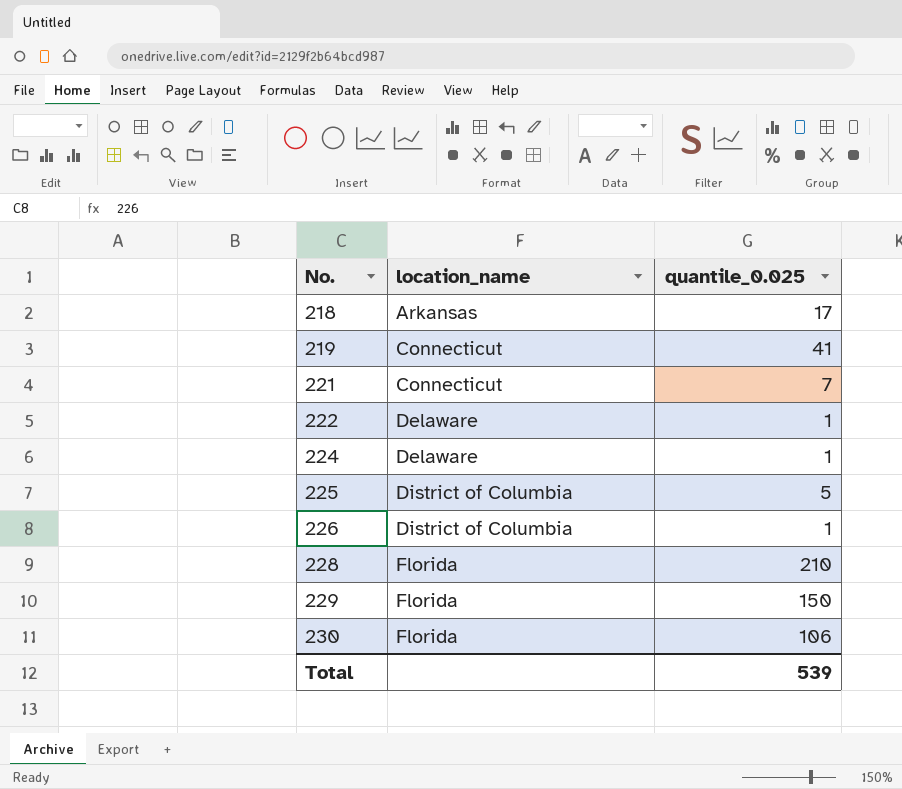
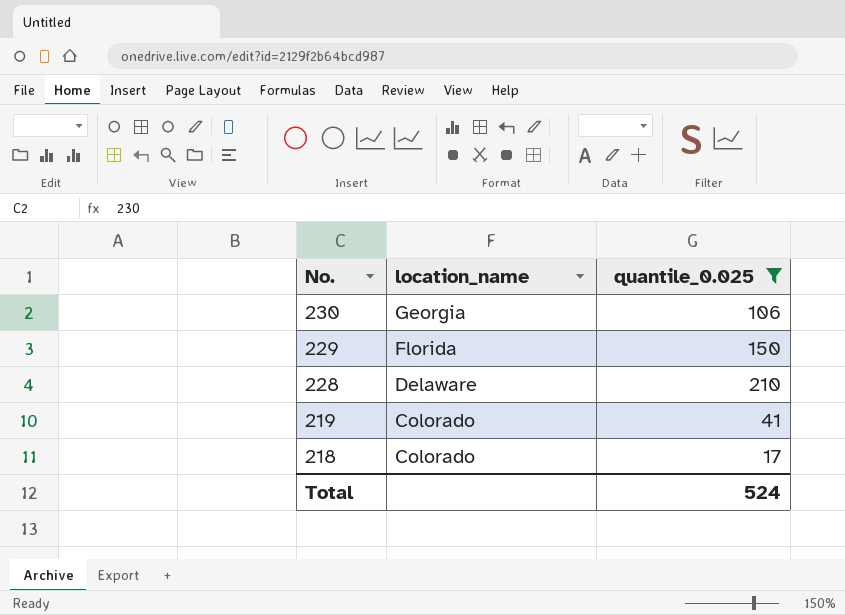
filter: none -> quantile_0.025 >= 17
row order: No. ascending -> No. descending
230 | location_name: Florida -> Georgia
228 | location_name: Florida -> Delaware
219 | location_name: Connecticut -> Colorado
218 | location_name: Arkansas -> Colorado
Total | quantile_0.025: 539 -> 524

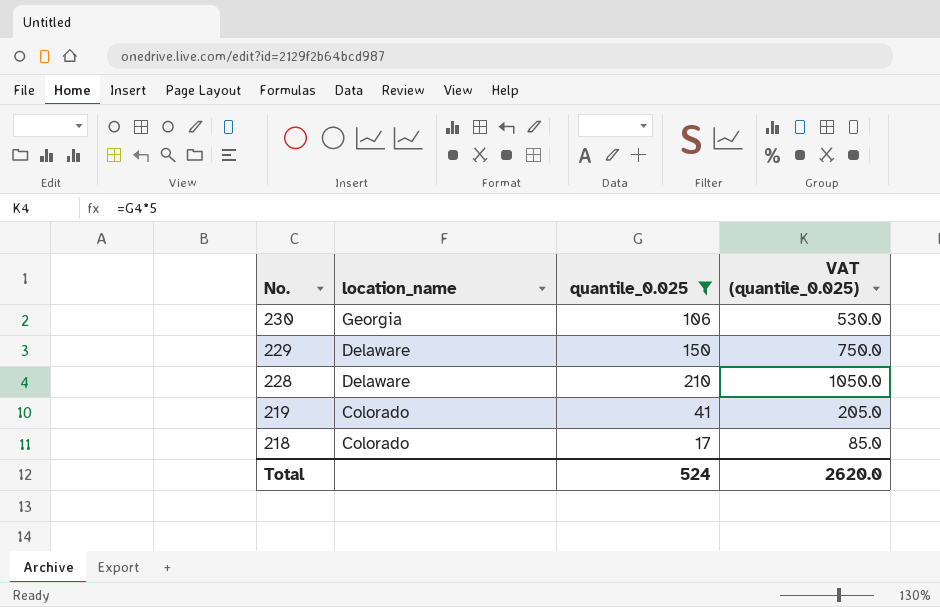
column VAT (quantile_0.025) | formula: none -> [quantile_0.025] * 5
229 | location_name: Florida -> Delaware

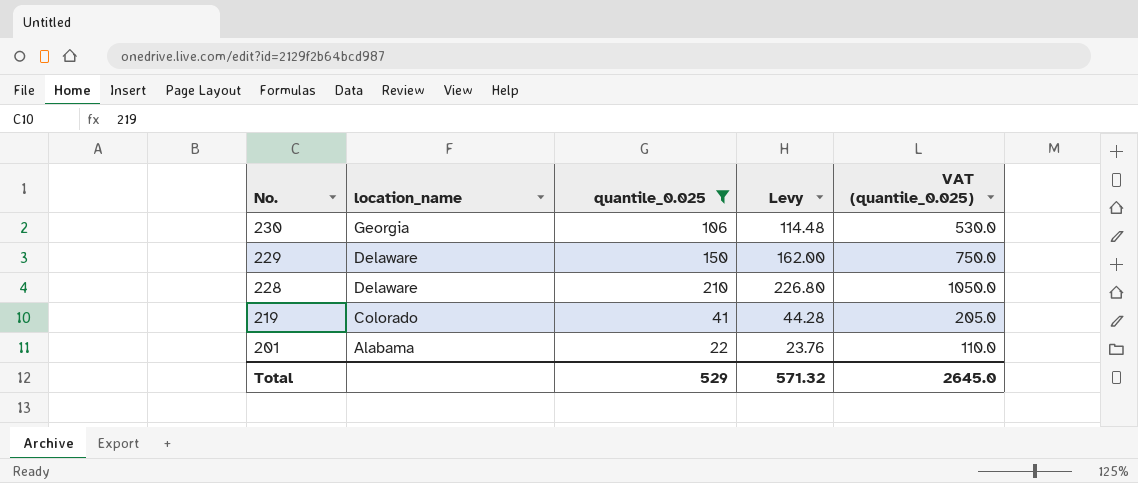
column Levy | formula: none -> [quantile_0.025] * 1.08
row 218: Colorado | 17 | 85.0 -> none
row 201: none -> Alabama | 22 | 23.76 | 110.0
Total | quantile_0.025: 524 -> 529
Total | VAT (quantile_0.025): 2620.0 -> 2645.0

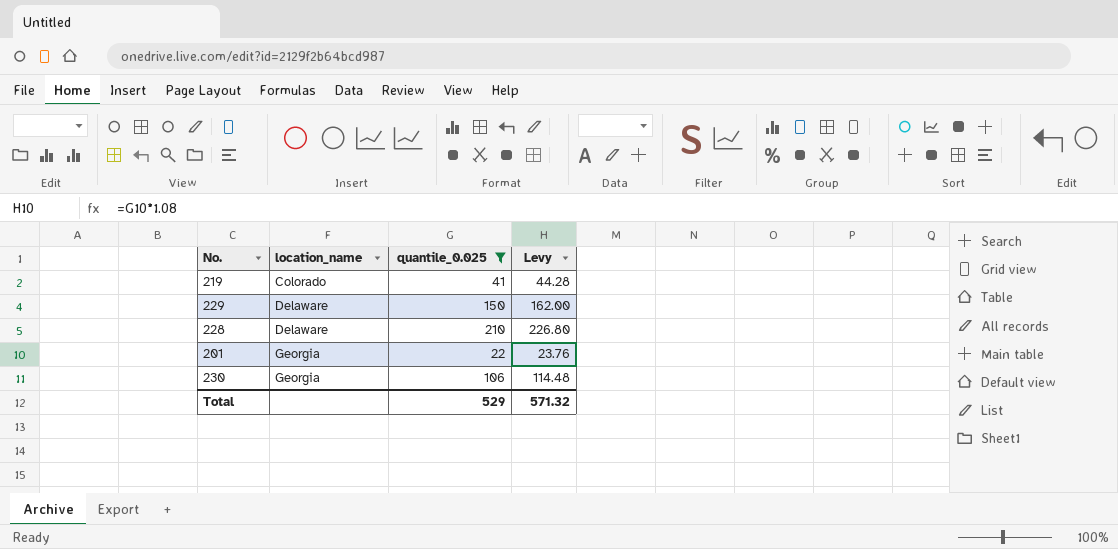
row order: No. descending -> location_name ascending
column VAT (quantile_0.025) | formula: [quantile_0.025] * 5 -> none
201 | location_name: Alabama -> Georgia

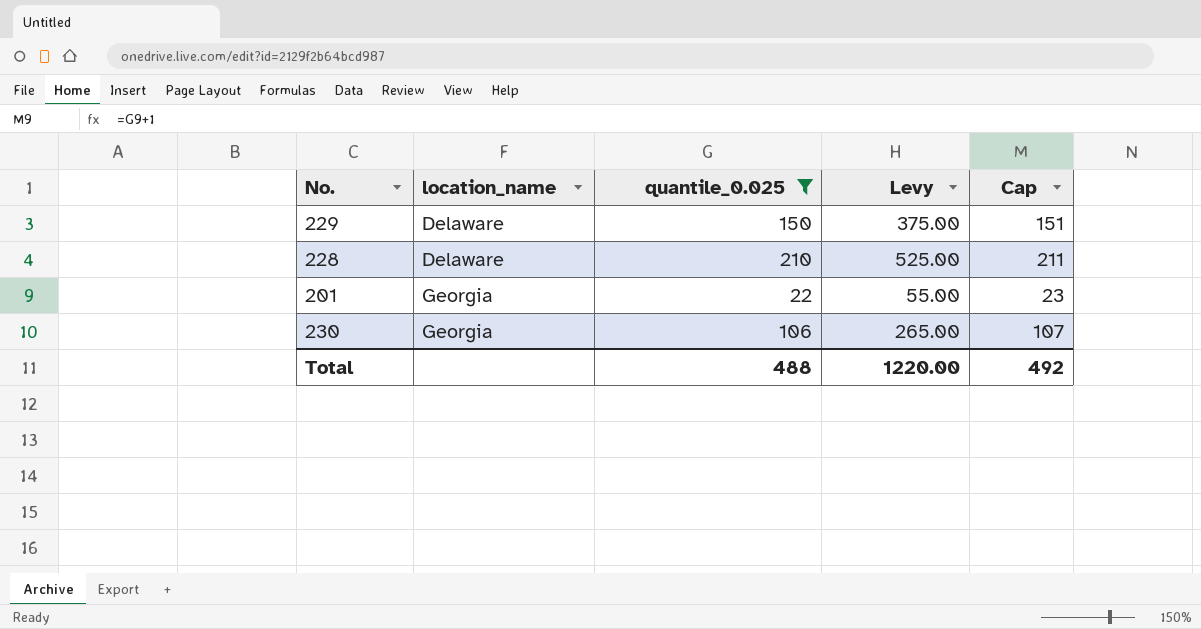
column Levy | formula: [quantile_0.025] * 1.08 -> [quantile_0.025] * 2.5
column Cap | formula: none -> [quantile_0.025] + 1
row 219: Colorado | 41 | 44.28 -> none
Total | quantile_0.025: 529 -> 488
Total | Levy: 571.32 -> 1220.00

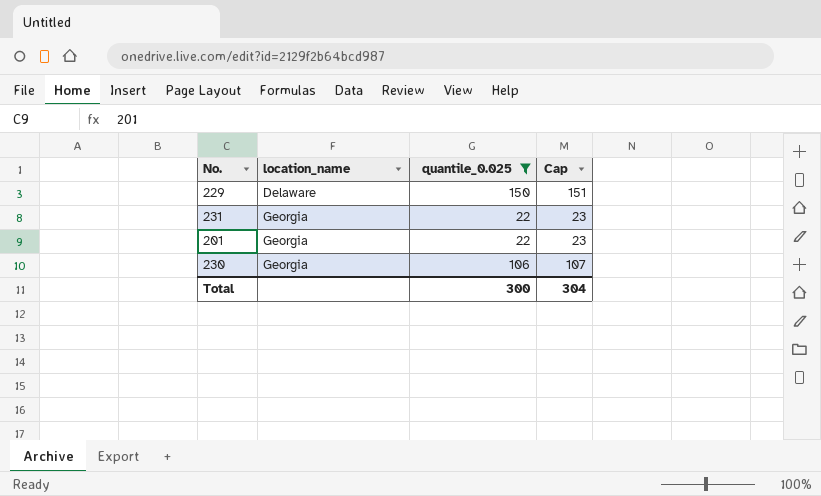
column Levy | formula: [quantile_0.025] * 2.5 -> none
row 228: Delaware | 210 | 525.00 | 211 -> none
row 231: none -> Georgia | 22 | 23
Total | quantile_0.025: 488 -> 300
Total | Cap: 492 -> 304

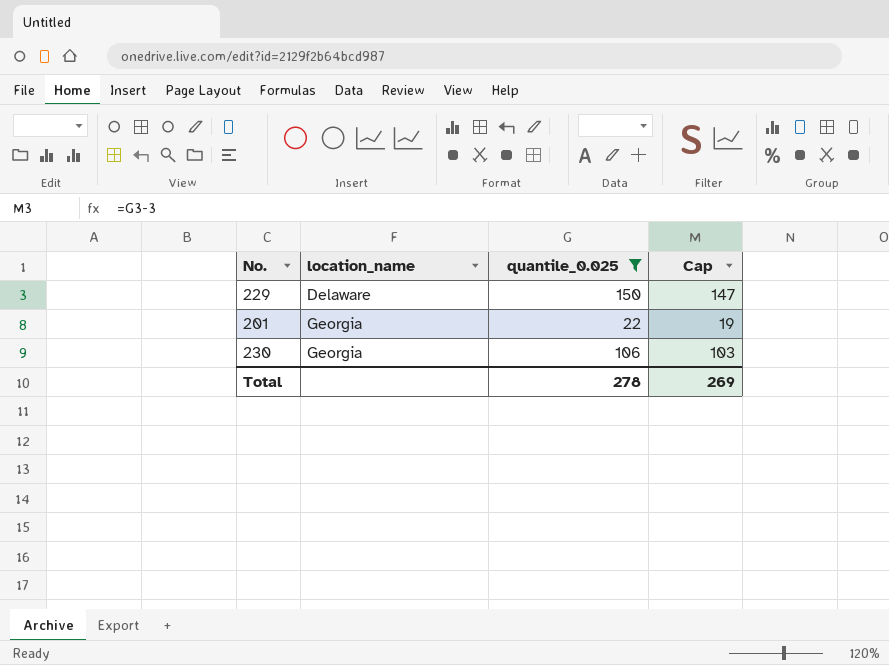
column Cap | formula: [quantile_0.025] + 1 -> [quantile_0.025] - 3
row 231: Georgia | 22 | 23 -> none
Total | quantile_0.025: 300 -> 278
Total | Cap: 304 -> 269

